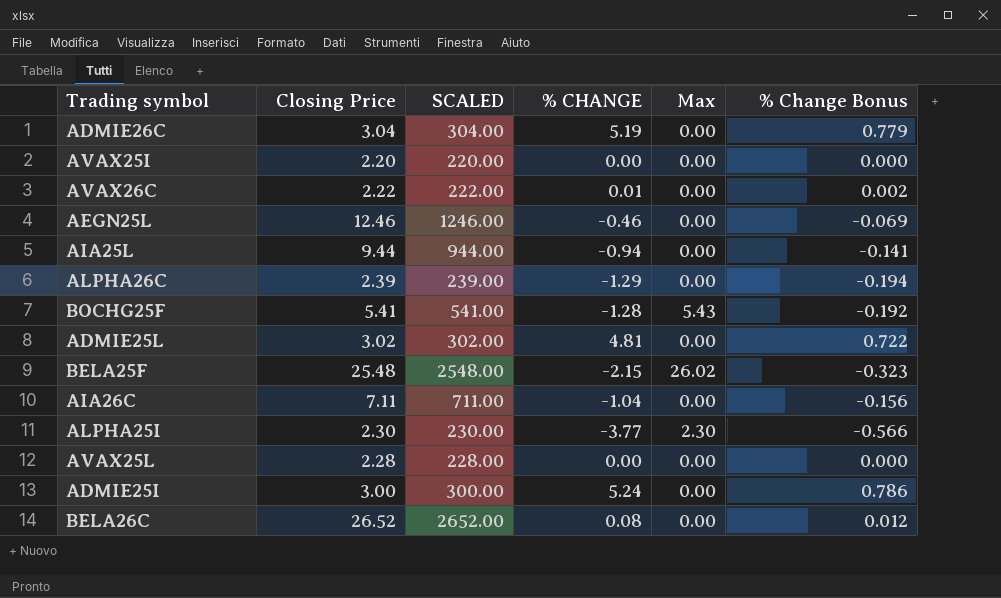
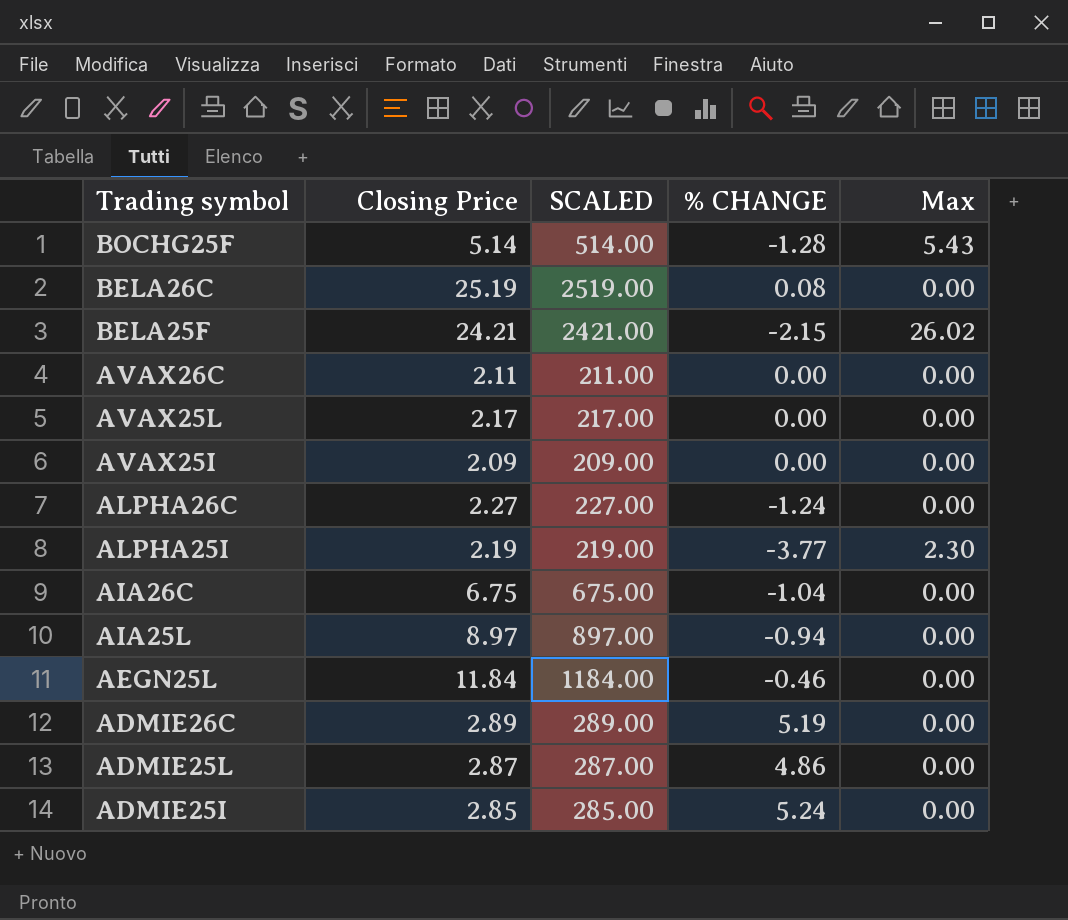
row order: none -> Trading symbol descending
column % Change Bonus | formula: [% CHANGE] * 0.15 -> none
BOCHG25F | Closing Price: 5.41 -> 5.14
BOCHG25F | SCALED: 541.00 -> 514.00
BELA26C | Closing Price: 26.52 -> 25.19
BELA26C | SCALED: 2652.00 -> 2519.00
BELA25F | Closing Price: 25.48 -> 24.21
BELA25F | SCALED: 2548.00 -> 2421.00
AVAX26C | Closing Price: 2.22 -> 2.11
AVAX26C | SCALED: 222.00 -> 211.00
AVAX26C | % CHANGE: 0.01 -> 0.00
AVAX25L | Closing Price: 2.28 -> 2.17
AVAX25L | SCALED: 228.00 -> 217.00
AVAX25I | Closing Price: 2.20 -> 2.09
AVAX25I | SCALED: 220.00 -> 209.00
ALPHA26C | Closing Price: 2.39 -> 2.27
ALPHA26C | SCALED: 239.00 -> 227.00
ALPHA26C | % CHANGE: -1.29 -> -1.24
ALPHA25I | Closing Price: 2.30 -> 2.19
ALPHA25I | SCALED: 230.00 -> 219.00
AIA26C | Closing Price: 7.11 -> 6.75
AIA26C | SCALED: 711.00 -> 675.00
AIA25L | Closing Price: 9.44 -> 8.97
AIA25L | SCALED: 944.00 -> 897.00
AEGN25L | Closing Price: 12.46 -> 11.84
AEGN25L | SCALED: 1246.00 -> 1184.00
ADMIE26C | Closing Price: 3.04 -> 2.89
ADMIE26C | SCALED: 304.00 -> 289.00
ADMIE25L | Closing Price: 3.02 -> 2.87
ADMIE25L | SCALED: 302.00 -> 287.00
ADMIE25L | % CHANGE: 4.81 -> 4.86
ADMIE25I | Closing Price: 3.00 -> 2.85
ADMIE25I | SCALED: 300.00 -> 285.00

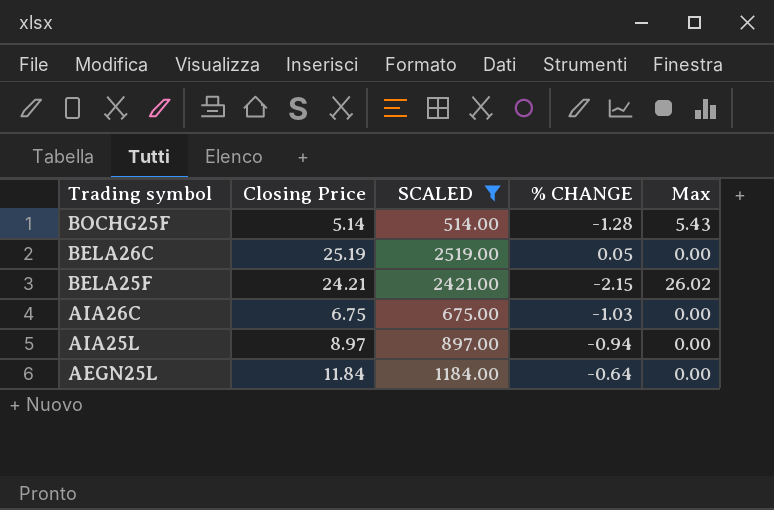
filter: none -> SCALED >= 514.00
BELA26C | % CHANGE: 0.08 -> 0.05
AIA26C | % CHANGE: -1.04 -> -1.03
AEGN25L | % CHANGE: -0.46 -> -0.64

